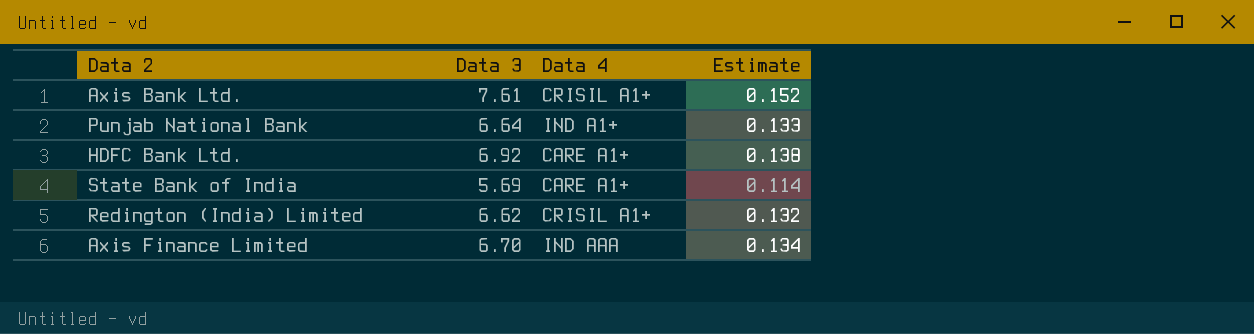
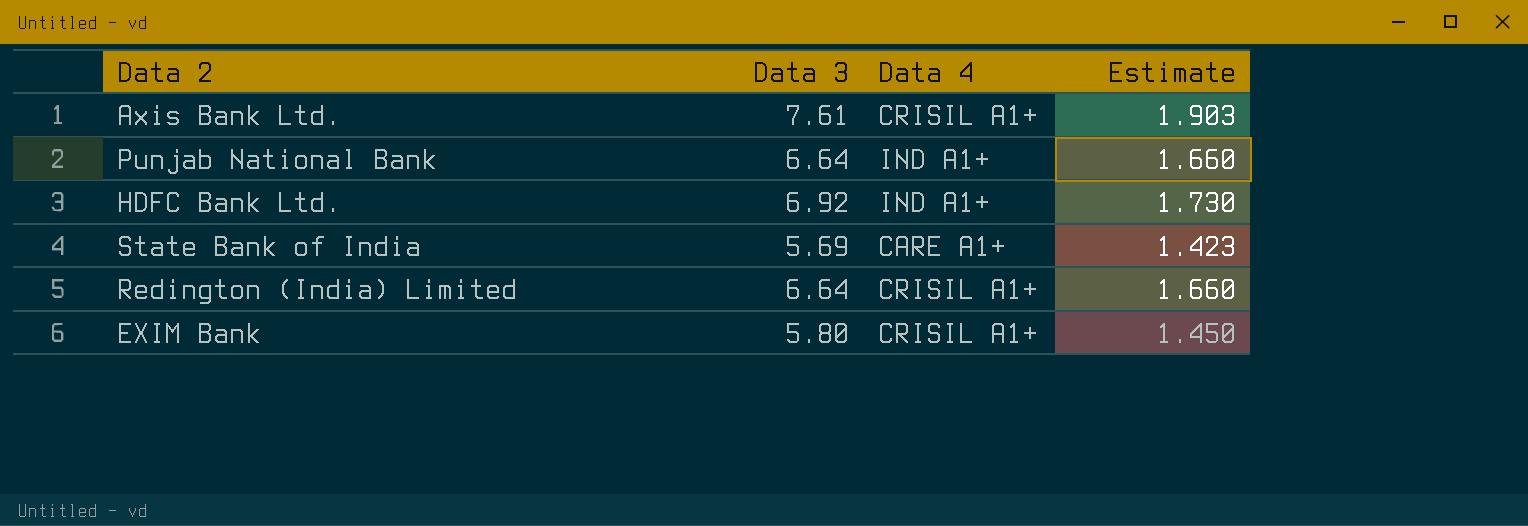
column Estimate | formula: [Data 3] * 0.02 -> [Data 3] * 0.25
row Axis Finance Limited: 6.70 | IND AAA | 0.134 -> none
HDFC Bank Ltd. | Data 4: CARE A1+ -> IND A1+
Redington (India) Limited | Data 3: 6.62 -> 6.64
row EXIM Bank: none -> 5.80 | CRISIL A1+ | 1.450

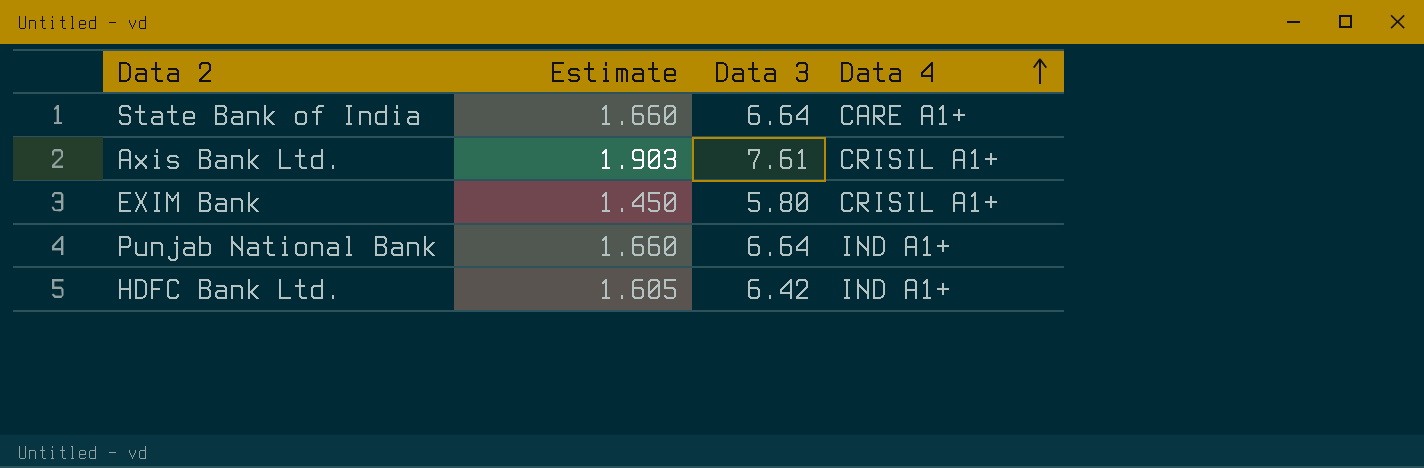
row order: none -> Data 4 ascending
column Estimate | position: 4 -> 2
row Redington (India) Limited: 6.64 | CRISIL A1+ | 1.660 -> none
State Bank of India | Estimate: 1.423 -> 1.660
State Bank of India | Data 3: 5.69 -> 6.64
HDFC Bank Ltd. | Estimate: 1.730 -> 1.605
HDFC Bank Ltd. | Data 3: 6.92 -> 6.42

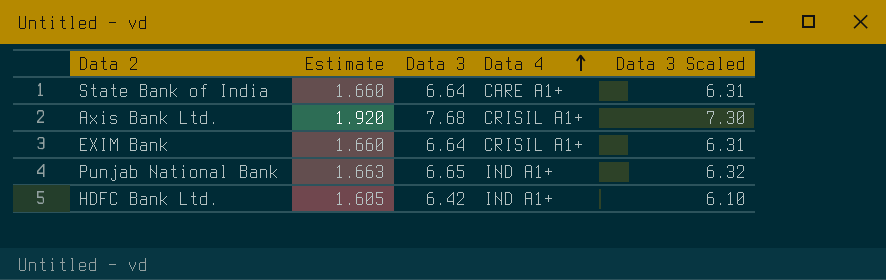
column Data 3 Scaled | formula: none -> [Data 3] * 0.95
Axis Bank Ltd. | Estimate: 1.903 -> 1.920
Axis Bank Ltd. | Data 3: 7.61 -> 7.68
EXIM Bank | Estimate: 1.450 -> 1.660
EXIM Bank | Data 3: 5.80 -> 6.64
Punjab National Bank | Estimate: 1.660 -> 1.663
Punjab National Bank | Data 3: 6.64 -> 6.65

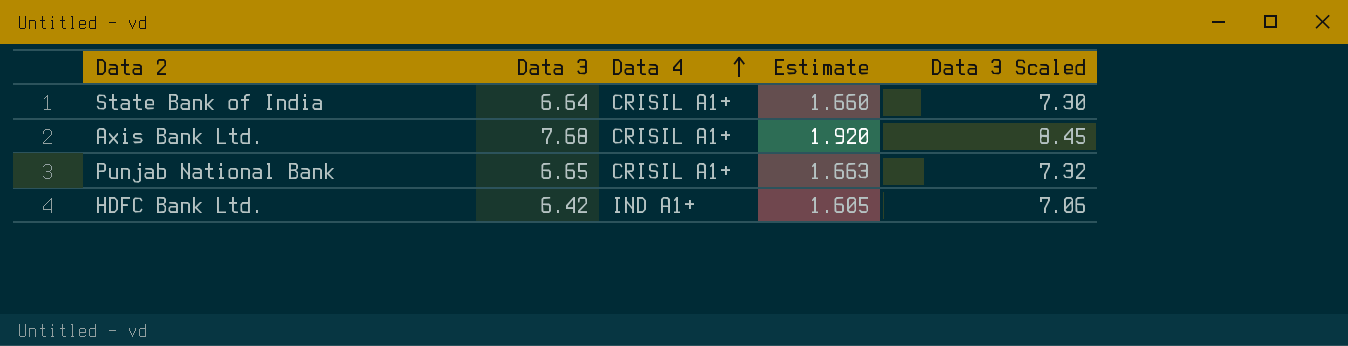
column Estimate | position: 2 -> 4
column Data 3 Scaled | formula: [Data 3] * 0.95 -> [Data 3] * 1.1
row EXIM Bank: 1.660 | 6.64 | CRISIL A1+ | 6.31 -> none
State Bank of India | Data 4: CARE A1+ -> CRISIL A1+
Punjab National Bank | Data 4: IND A1+ -> CRISIL A1+

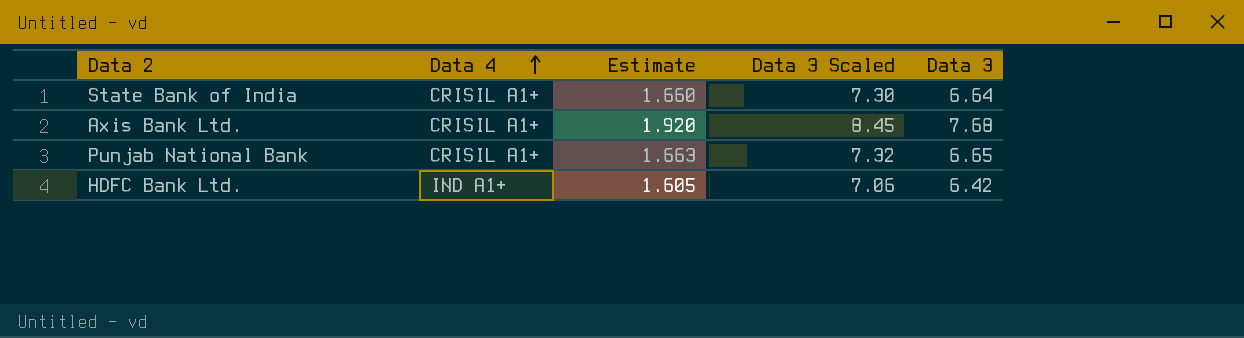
column Data 3 | position: 2 -> 5

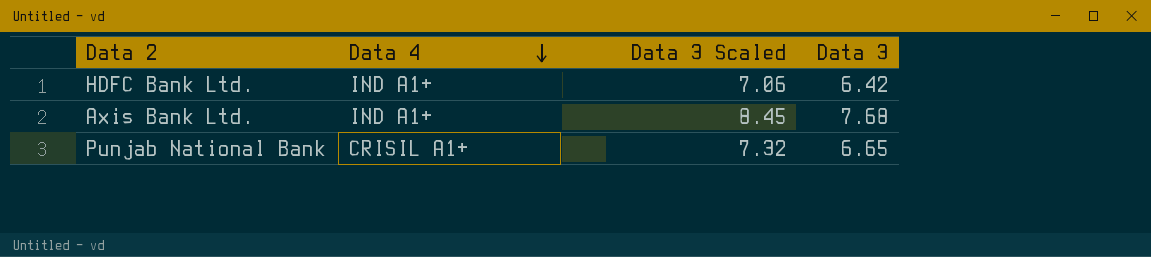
row order: Data 4 ascending -> Data 4 descending
column Estimate | formula: [Data 3] * 0.25 -> none
row State Bank of India: CRISIL A1+ | 1.660 | 7.30 | 6.64 -> none
Axis Bank Ltd. | Data 4: CRISIL A1+ -> IND A1+

